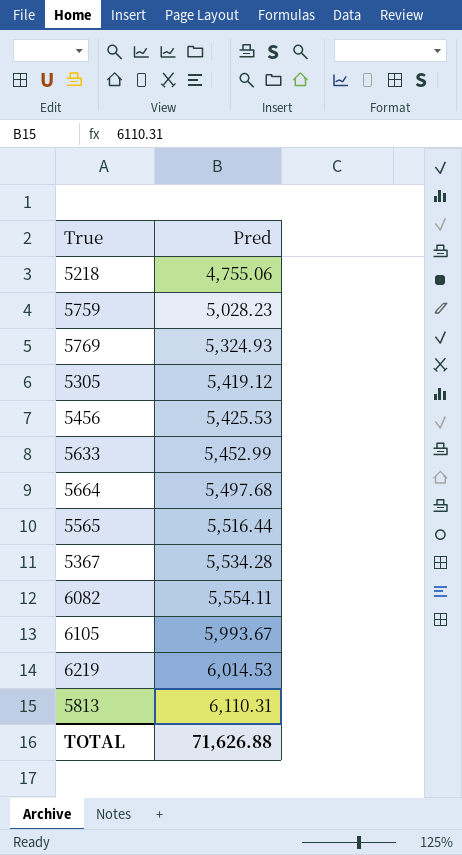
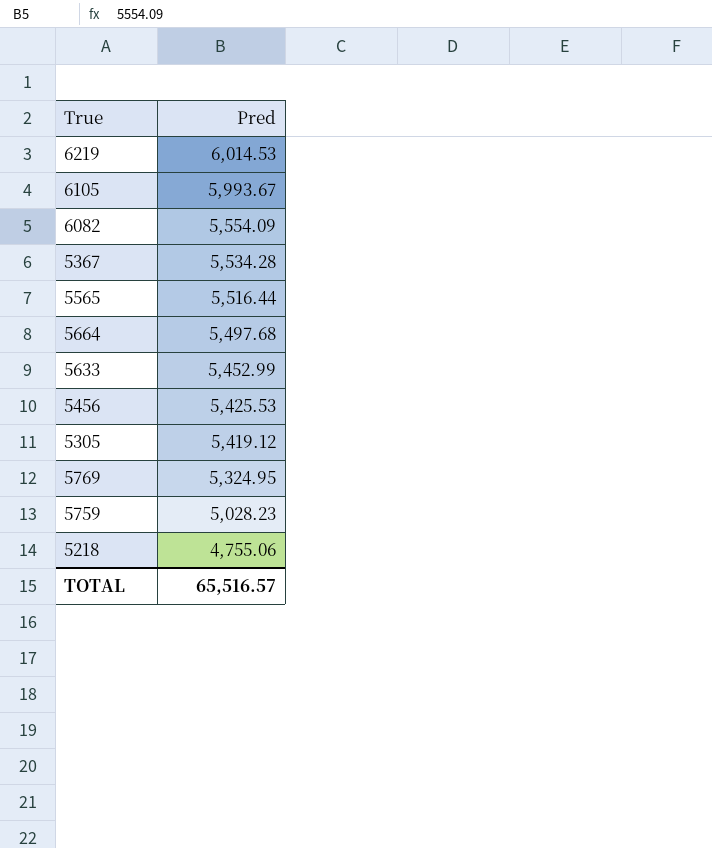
row order: Pred ascending -> Pred descending
row 5813: 6,110.31 -> none
6082 | Pred: 5,554.11 -> 5,554.09
5769 | Pred: 5,324.93 -> 5,324.95
TOTAL | Pred: 71,626.88 -> 65,516.57

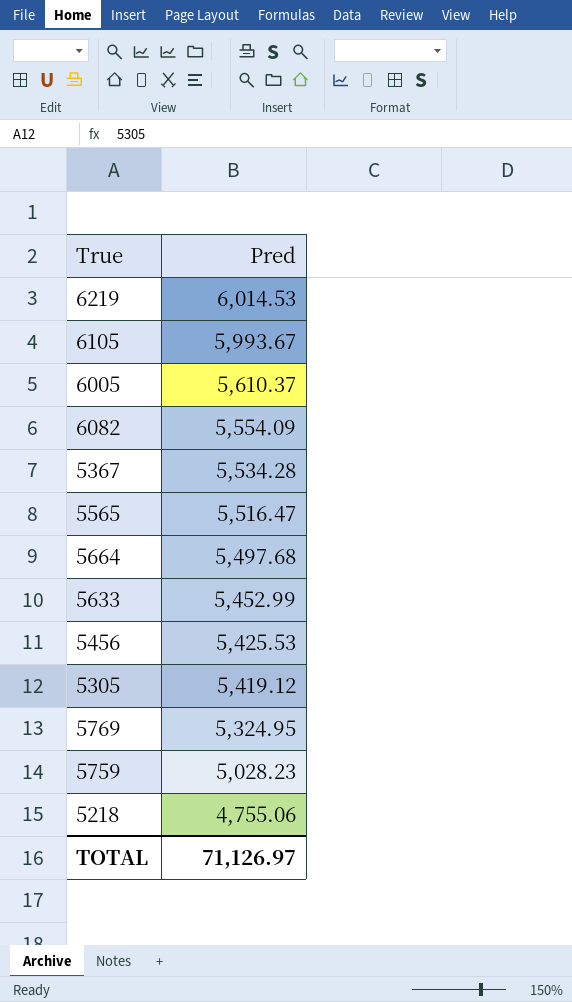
row 6005: none -> 5,610.37
5565 | Pred: 5,516.44 -> 5,516.47
TOTAL | Pred: 65,516.57 -> 71,126.97

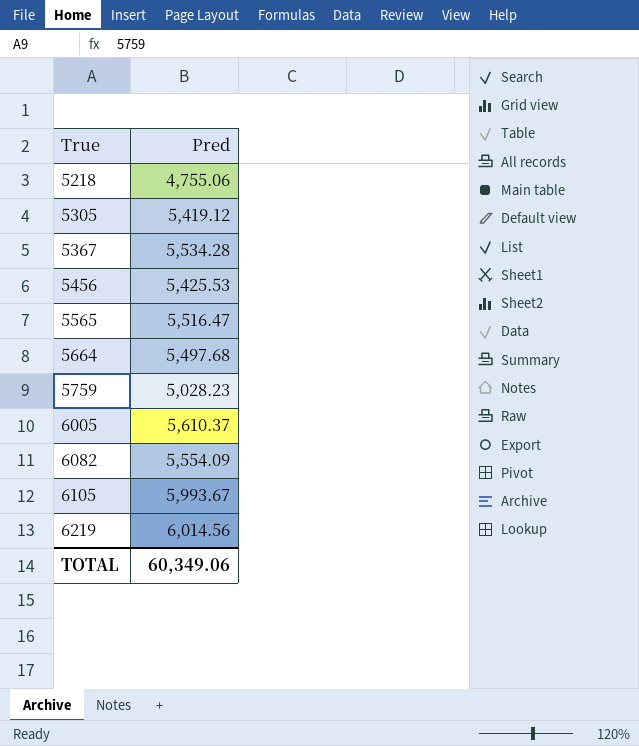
row order: Pred descending -> True ascending
row 5633: 5,452.99 -> none
row 5769: 5,324.95 -> none
6219 | Pred: 6,014.53 -> 6,014.56
TOTAL | Pred: 71,126.97 -> 60,349.06

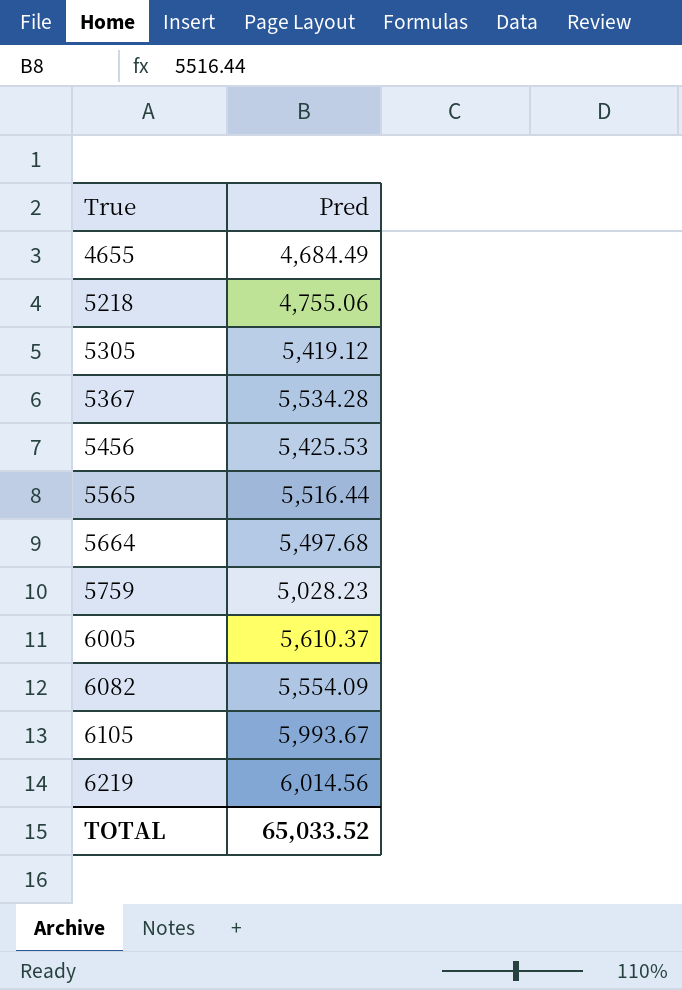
row 4655: none -> 4,684.49
5565 | Pred: 5,516.47 -> 5,516.44
TOTAL | Pred: 60,349.06 -> 65,033.52

